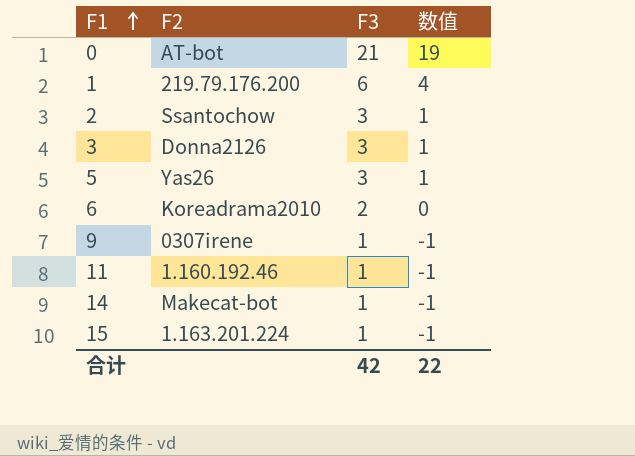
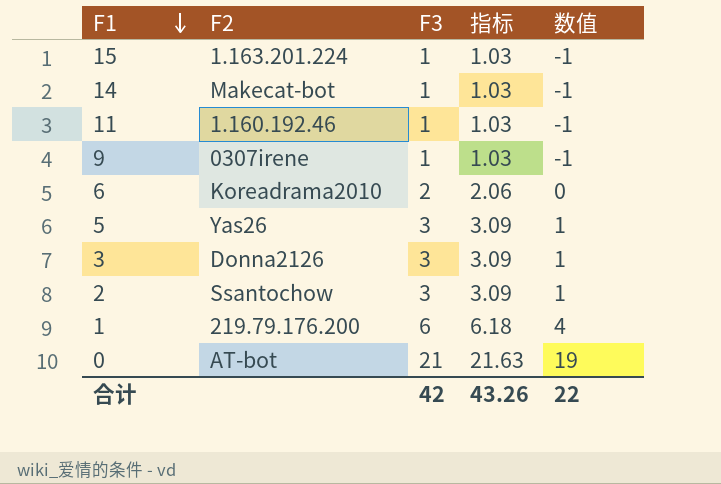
row order: F1 ascending -> F1 descending
column 指标 | formula: none -> [F3] * 1.03

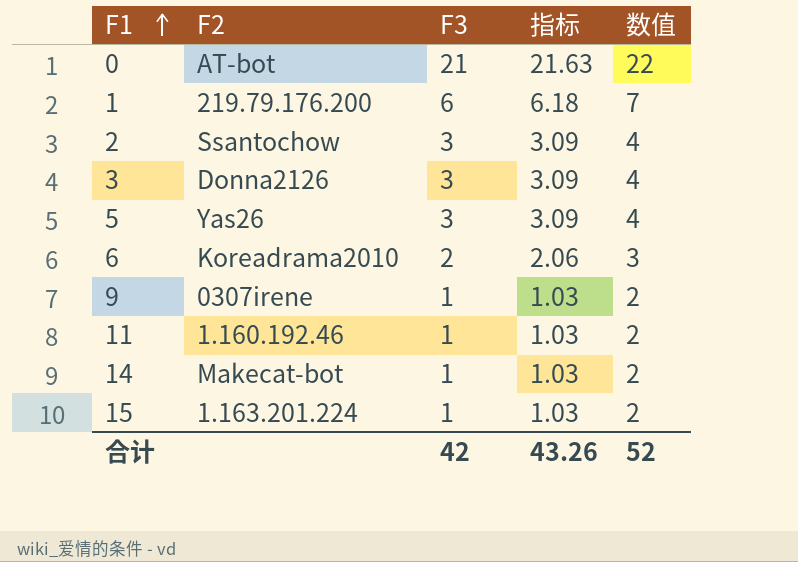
row order: F1 descending -> F1 ascending
column 数值 | formula: [F3] - 2 -> [F3] + 1
合计 | 数值: 22 -> 52

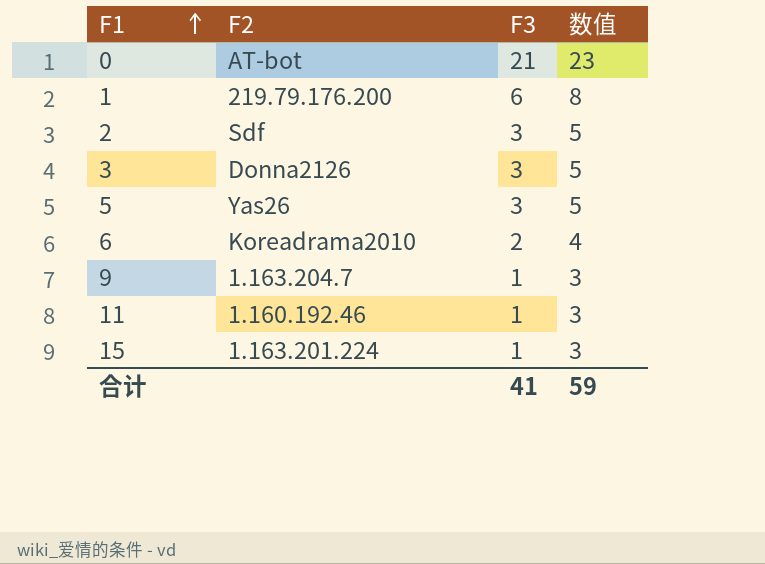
column 指标 | formula: [F3] * 1.03 -> none
column 数值 | formula: [F3] + 1 -> [F3] + 2
row 14: Makecat-bot | 1 | 1.03 | 2 -> none
2 | F2: Ssantochow -> Sdf
9 | F2: 0307irene -> 1.163.204.7
合计 | F3: 42 -> 41
合计 | 数值: 52 -> 59

